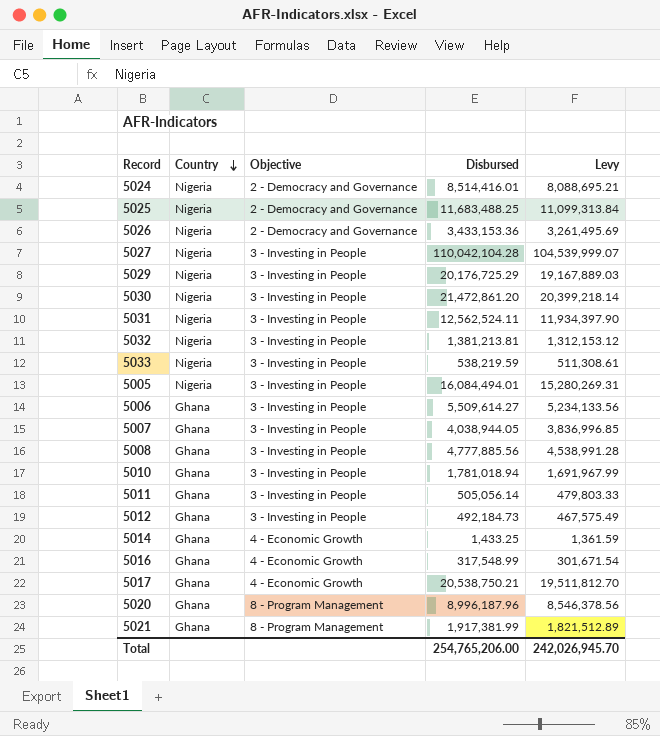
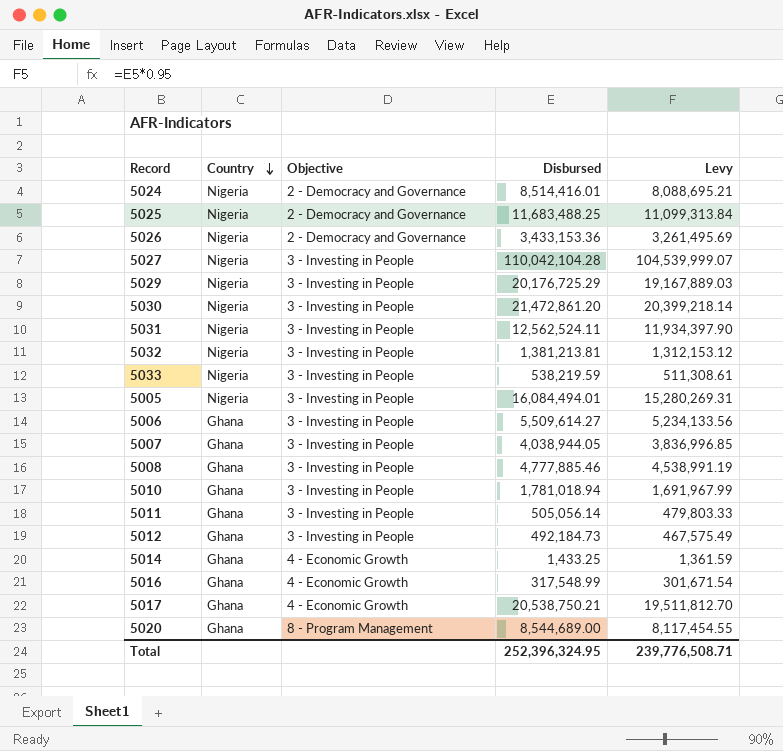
row 5021: Ghana | 8 - Program Management | 1,917,381.99 | 1,821,512.89 -> none
5008 | Disbursed: 4,777,885.56 -> 4,777,885.46
5008 | Levy: 4,538,991.28 -> 4,538,991.19
5020 | Disbursed: 8,996,187.96 -> 8,544,689.00
5020 | Levy: 8,546,378.56 -> 8,117,454.55
Total | Disbursed: 254,765,206.00 -> 252,396,324.95
Total | Levy: 242,026,945.70 -> 239,776,508.71

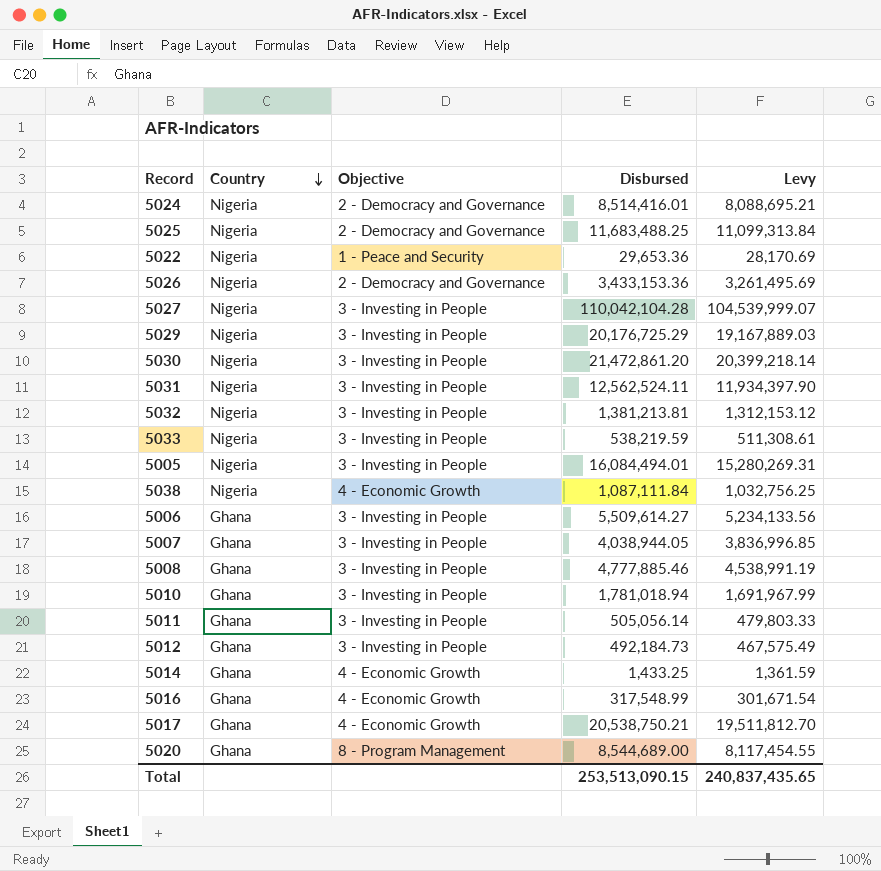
row 5022: none -> Nigeria | 1 - Peace and Security | 29,653.36 | 28,170.69
row 5038: none -> Nigeria | 4 - Economic Growth | 1,087,111.84 | 1,032,756.25
Total | Disbursed: 252,396,324.95 -> 253,513,090.15
Total | Levy: 239,776,508.71 -> 240,837,435.65

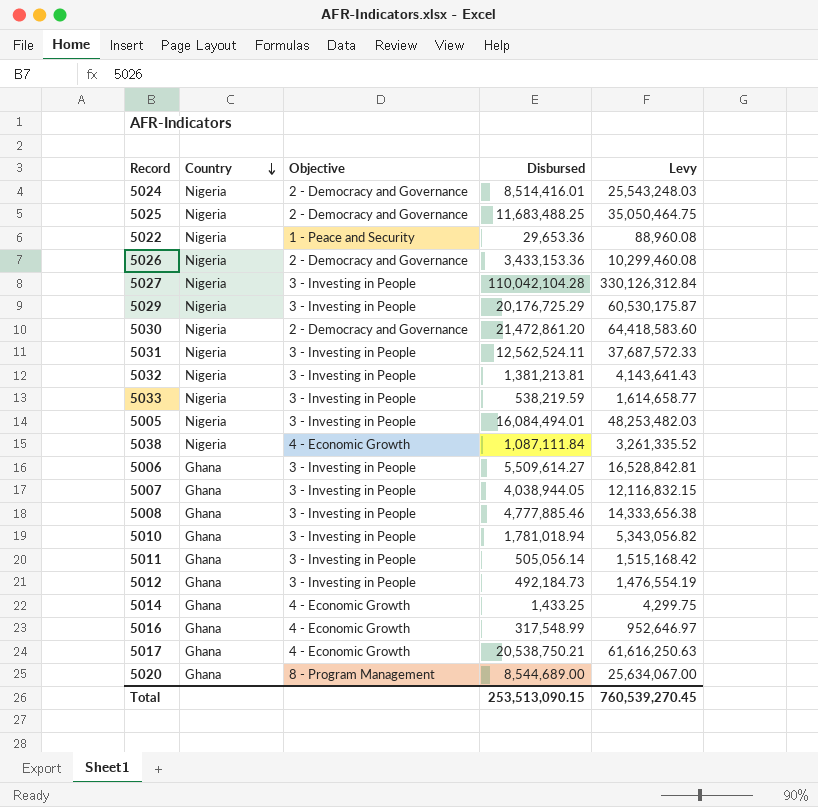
column Levy | formula: [Disbursed] * 0.95 -> [Disbursed] * 3
5030 | Objective: 3 - Investing in People -> 2 - Democracy and Governance
Total | Levy: 240,837,435.65 -> 760,539,270.45

